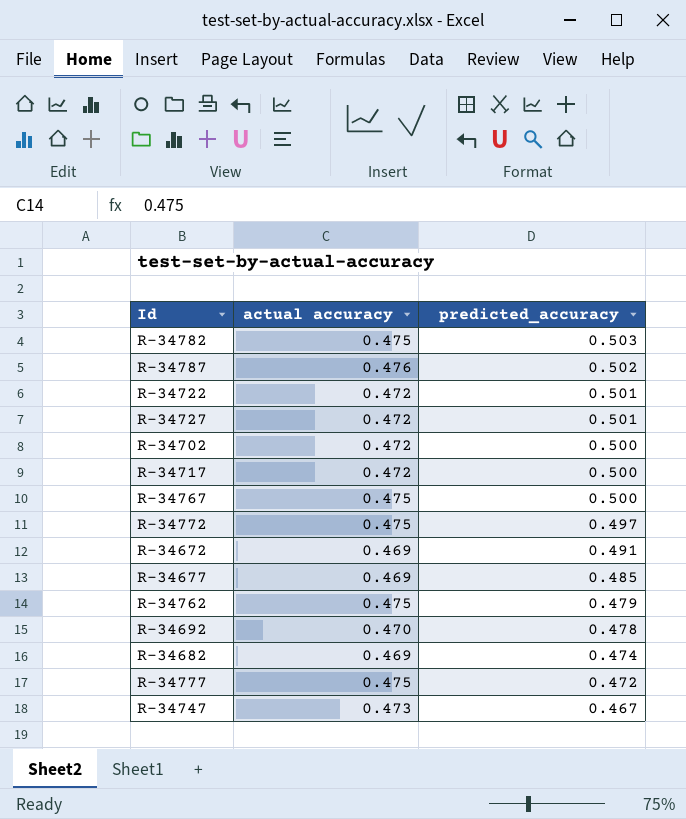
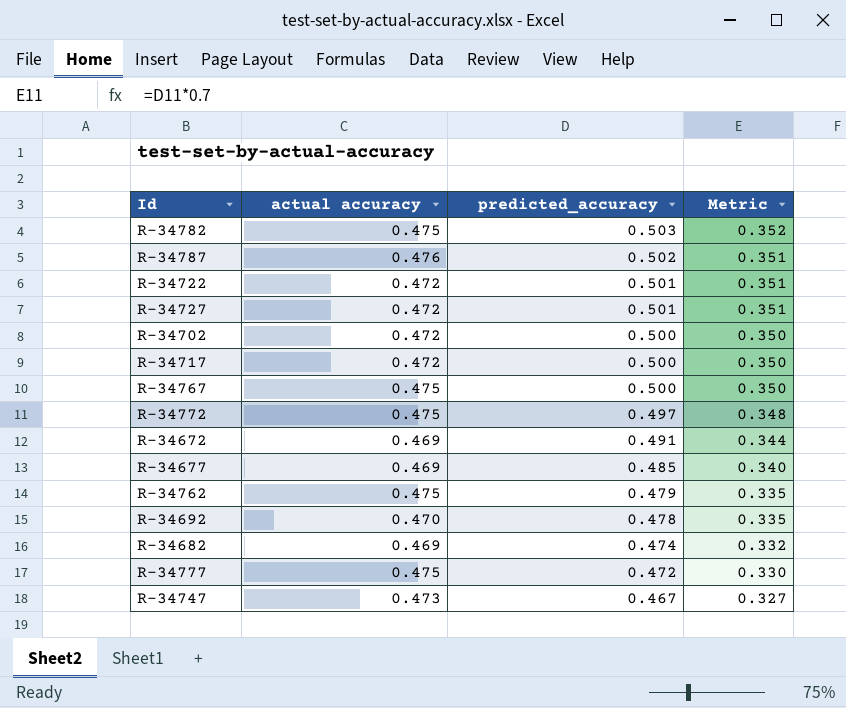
column Metric | formula: none -> [predicted_accuracy] * 0.7

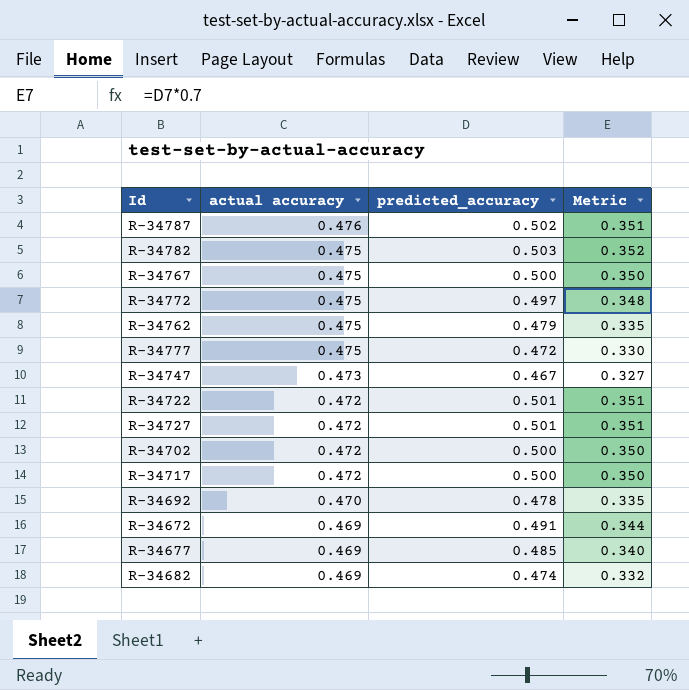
row order: predicted_accuracy descending -> actual accuracy descending

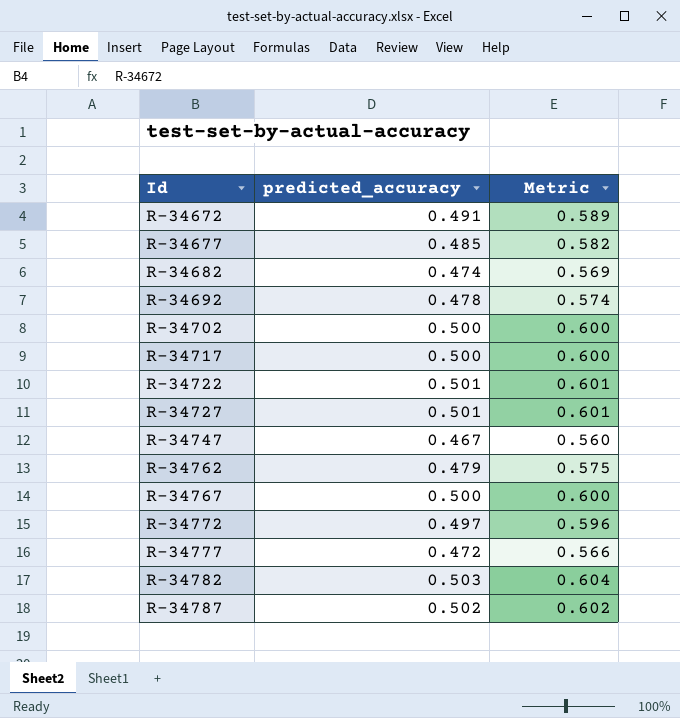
row order: actual accuracy descending -> Id ascending
column actual accuracy | position: 2 -> none
column Metric | formula: [predicted_accuracy] * 0.7 -> [predicted_accuracy] * 1.2

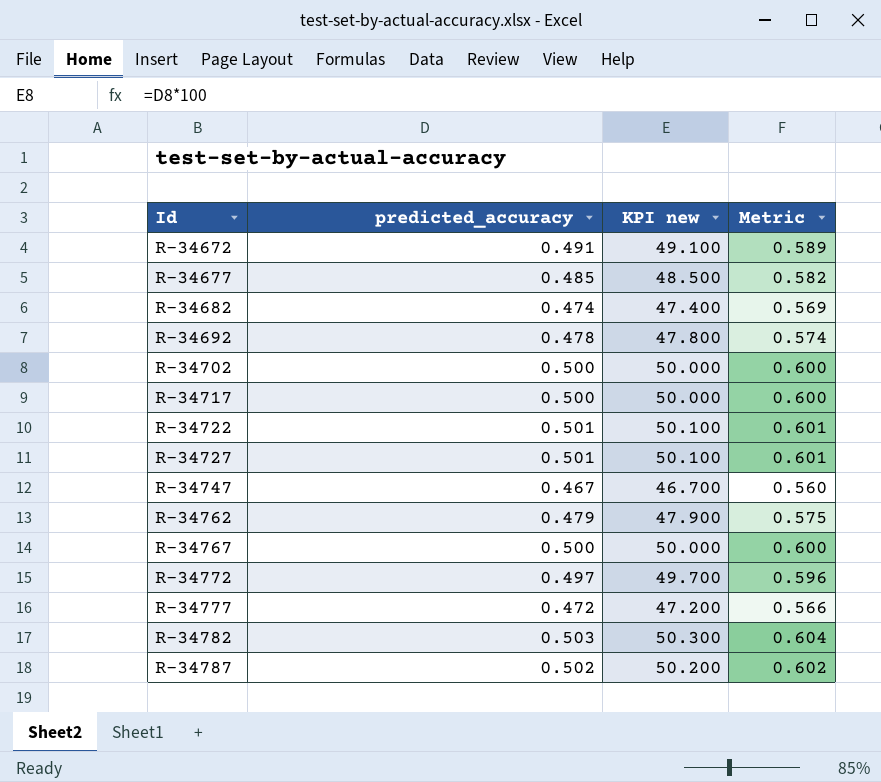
column KPI new | formula: none -> [predicted_accuracy] * 100

